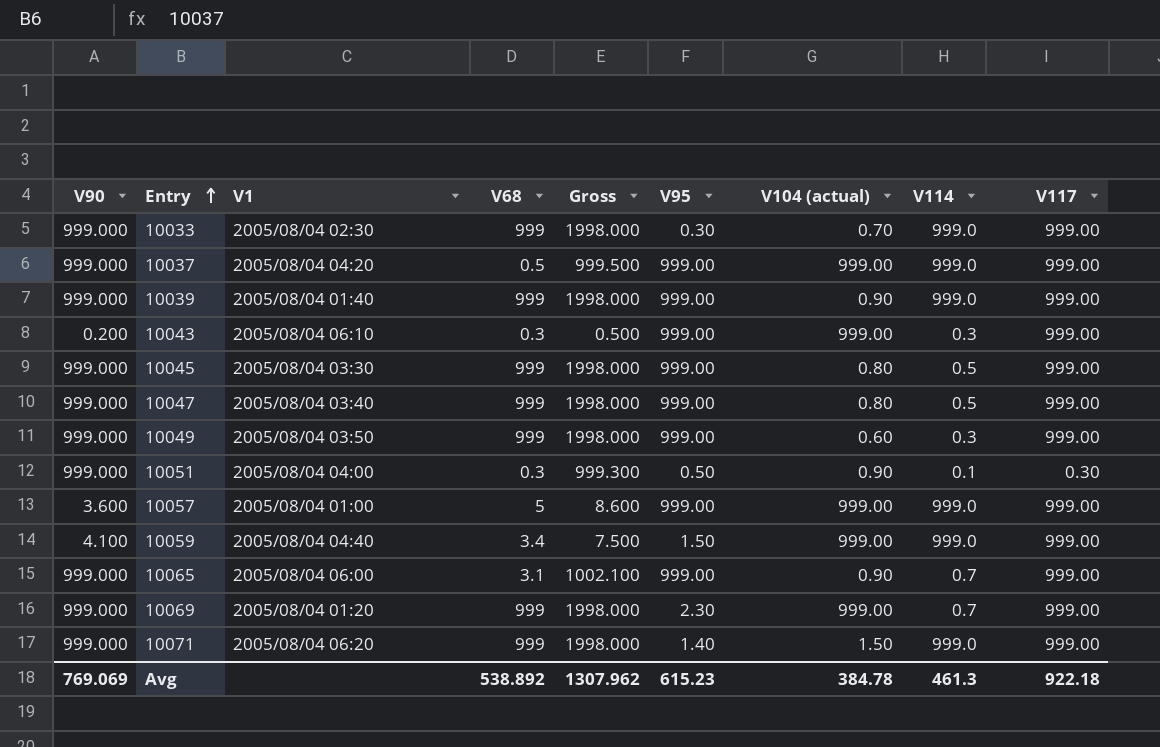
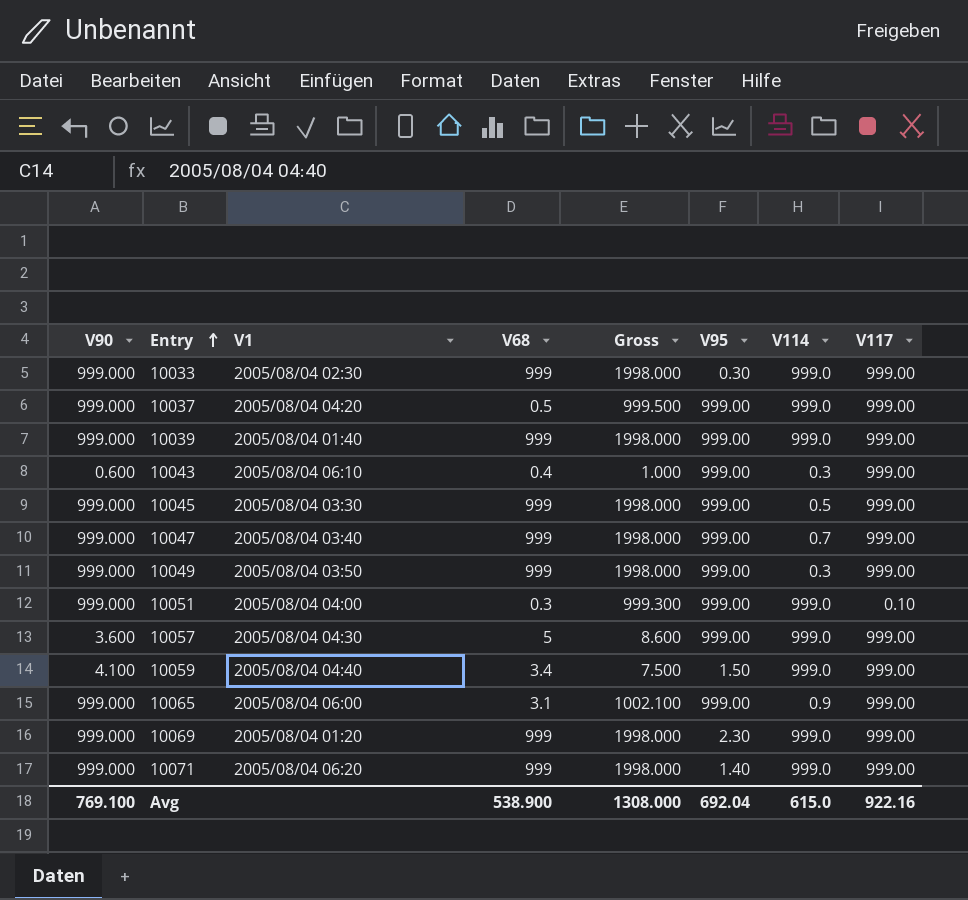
column V104 (actual) | position: 7 -> none
10043 | V90: 0.200 -> 0.600
10043 | V68: 0.3 -> 0.4
10043 | Gross: 0.500 -> 1.000
10047 | V114: 0.5 -> 0.7
10051 | V95: 0.50 -> 999.00
10051 | V114: 0.1 -> 999.0
10051 | V117: 0.30 -> 0.10
10057 | V1: 2005/08/04 01:00 -> 2005/08/04 04:30
10065 | V114: 0.7 -> 0.9
10069 | V114: 0.7 -> 999.0
Avg | V90: 769.069 -> 769.100
Avg | V68: 538.892 -> 538.900
Avg | Gross: 1307.962 -> 1308.000
Avg | V95: 615.23 -> 692.04
Avg | V114: 461.3 -> 615.0
Avg | V117: 922.18 -> 922.16

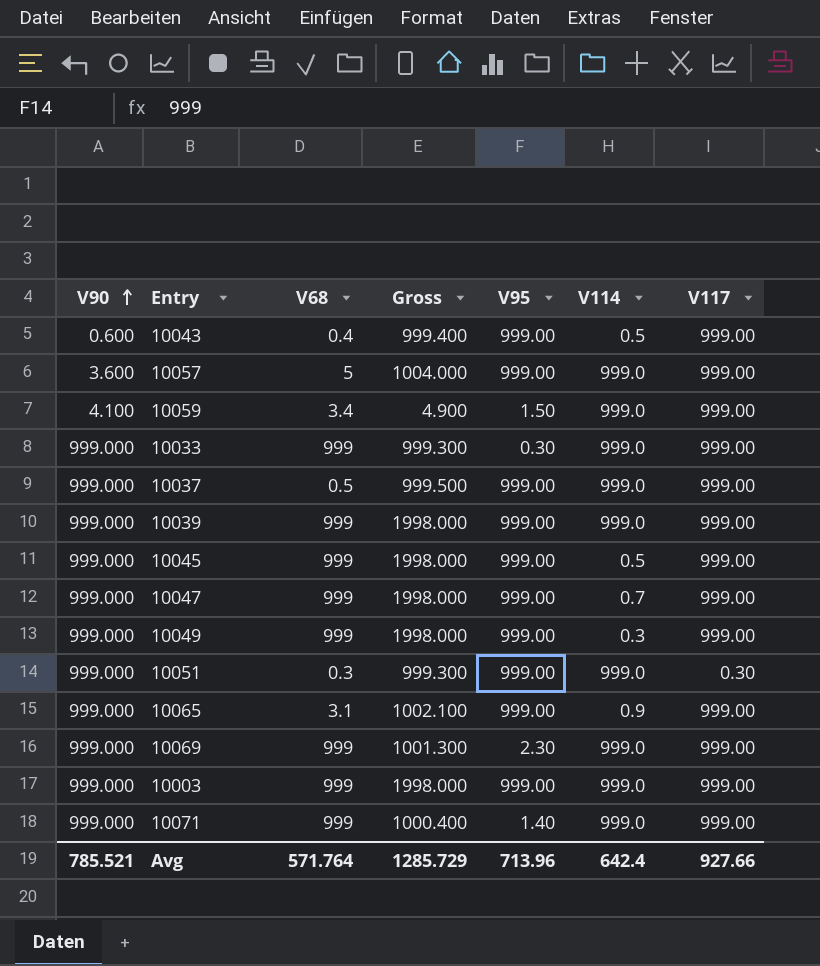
row order: Entry ascending -> V90 ascending
column V1 | position: 3 -> none
column Gross | formula: [V90] + [V68] -> [V68] + [V95]
10043 | V114: 0.3 -> 0.5
10051 | V117: 0.10 -> 0.30
row 10003: none -> 999.000 | 999 | 1998.000 | 999.00 | 999.0 | 999.00
Avg | V90: 769.100 -> 785.521
Avg | V68: 538.900 -> 571.764
Avg | Gross: 1308.000 -> 1285.729
Avg | V95: 692.04 -> 713.96
Avg | V114: 615.0 -> 642.4
Avg | V117: 922.16 -> 927.66

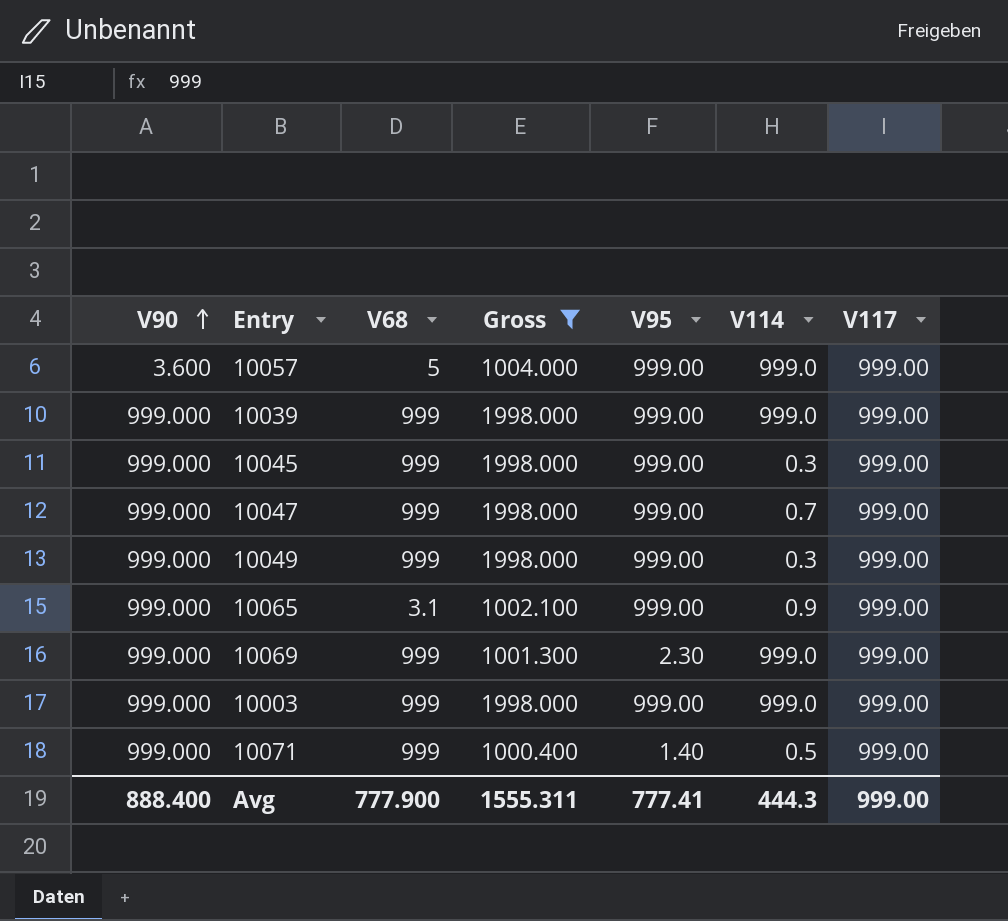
filter: none -> Gross >= 1000.400
10045 | V114: 0.5 -> 0.3
10071 | V114: 999.0 -> 0.5
Avg | V90: 785.521 -> 888.400
Avg | V68: 571.764 -> 777.900
Avg | Gross: 1285.729 -> 1555.311
Avg | V95: 713.96 -> 777.41
Avg | V114: 642.4 -> 444.3
Avg | V117: 927.66 -> 999.00

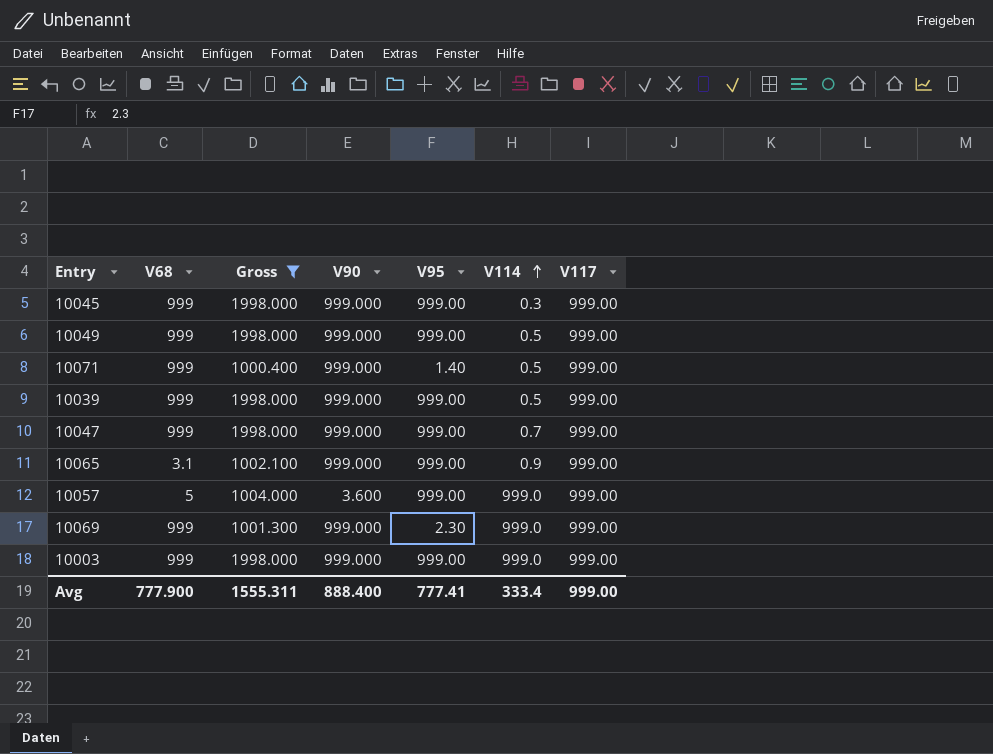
row order: V90 ascending -> V114 ascending
column V90 | position: 1 -> 4
10049 | V114: 0.3 -> 0.5
10039 | V114: 999.0 -> 0.5
Avg | V114: 444.3 -> 333.4

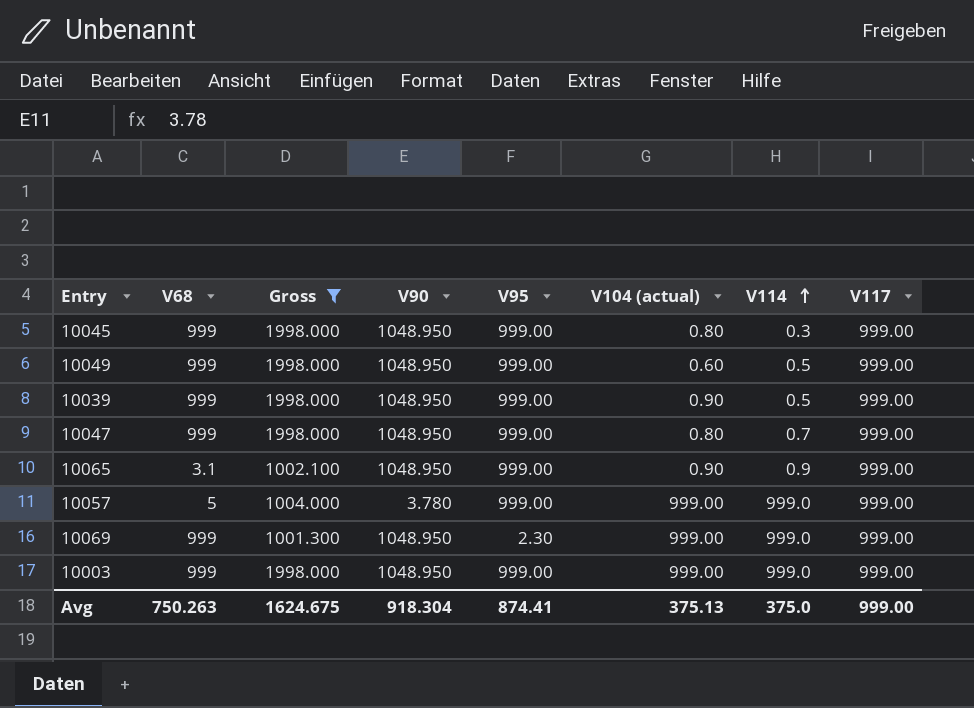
column V104 (actual) | position: none -> 6
row 10071: 999 | 1000.400 | 999.000 | 1.40 | 0.5 | 999.00 -> none
10045 | V90: 999.000 -> 1048.950
10049 | V90: 999.000 -> 1048.950
10039 | V90: 999.000 -> 1048.950
10047 | V90: 999.000 -> 1048.950
10065 | V90: 999.000 -> 1048.950
10057 | V90: 3.600 -> 3.780
10069 | V90: 999.000 -> 1048.950
10003 | V90: 999.000 -> 1048.950
Avg | V68: 777.900 -> 750.263
Avg | Gross: 1555.311 -> 1624.675
Avg | V90: 888.400 -> 918.304
Avg | V95: 777.41 -> 874.41
Avg | V114: 333.4 -> 375.0

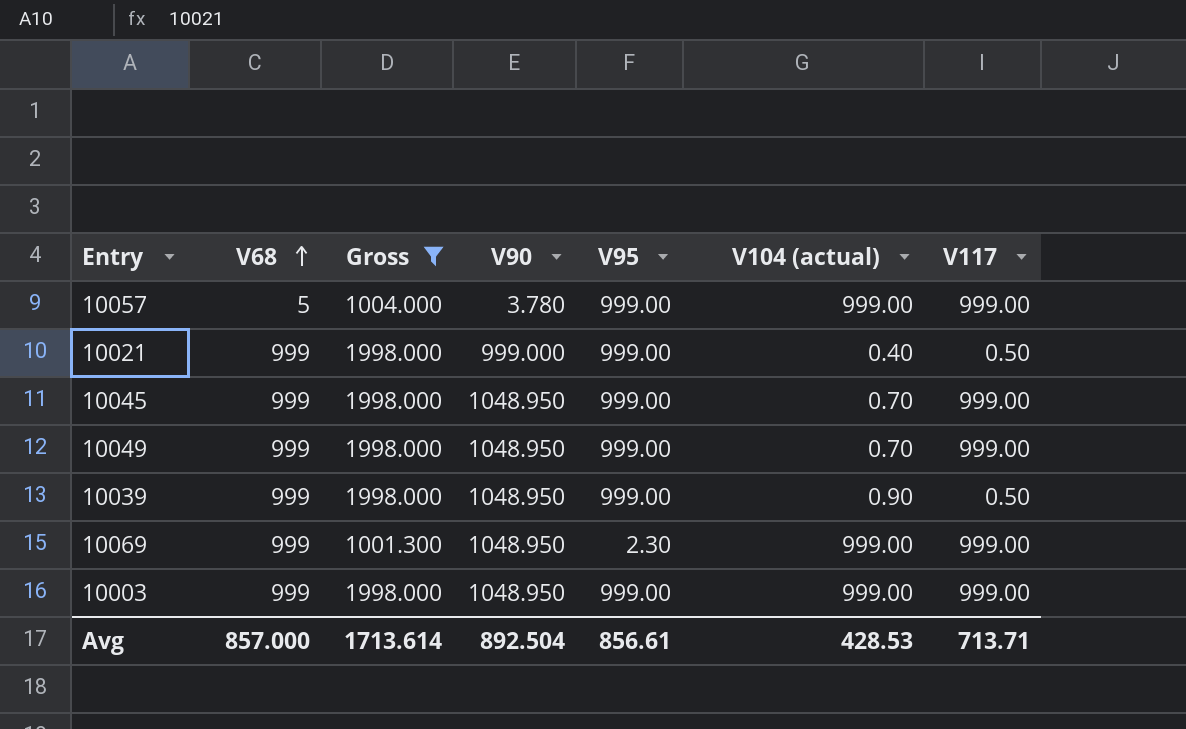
row order: V114 ascending -> V68 ascending
column V114 | position: 7 -> none
row 10047: 999 | 1998.000 | 1048.950 | 999.00 | 0.80 | 0.7 | 999.00 -> none
row 10065: 3.1 | 1002.100 | 1048.950 | 999.00 | 0.90 | 0.9 | 999.00 -> none
row 10021: none -> 999 | 1998.000 | 999.000 | 999.00 | 0.40 | 0.50
10045 | V104 (actual): 0.80 -> 0.70
10049 | V104 (actual): 0.60 -> 0.70
10039 | V117: 999.00 -> 0.50
Avg | V68: 750.263 -> 857.000
Avg | Gross: 1624.675 -> 1713.614
Avg | V90: 918.304 -> 892.504
Avg | V95: 874.41 -> 856.61
Avg | V104 (actual): 375.13 -> 428.53
Avg | V117: 999.00 -> 713.71

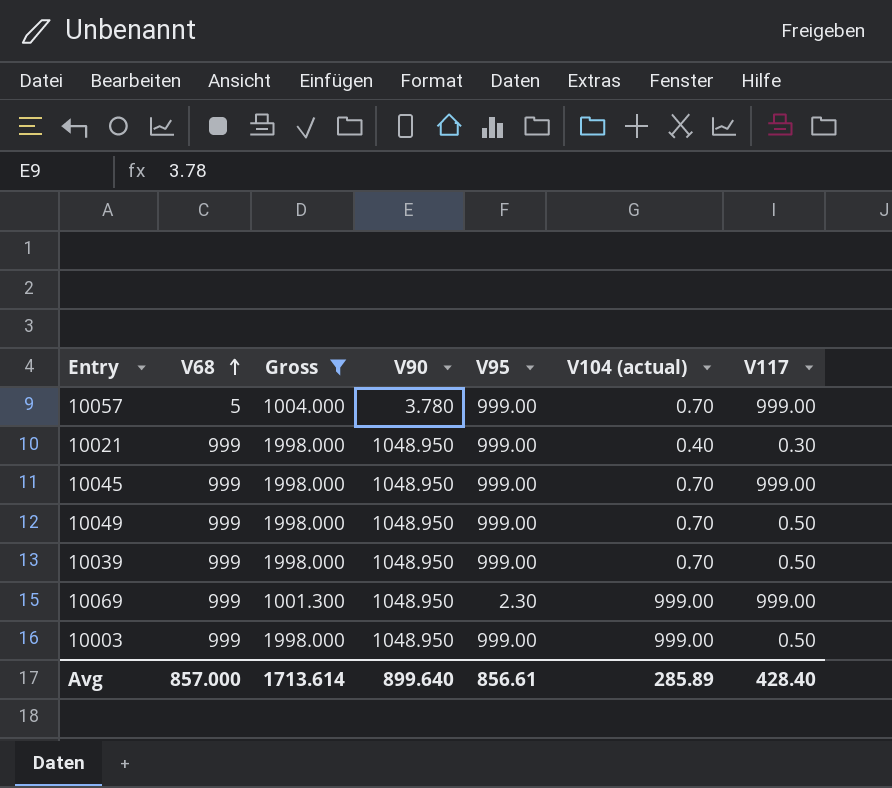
10057 | V104 (actual): 999.00 -> 0.70
10021 | V90: 999.000 -> 1048.950
10021 | V117: 0.50 -> 0.30
10049 | V117: 999.00 -> 0.50
10039 | V104 (actual): 0.90 -> 0.70
10003 | V117: 999.00 -> 0.50
Avg | V90: 892.504 -> 899.640
Avg | V104 (actual): 428.53 -> 285.89
Avg | V117: 713.71 -> 428.40

